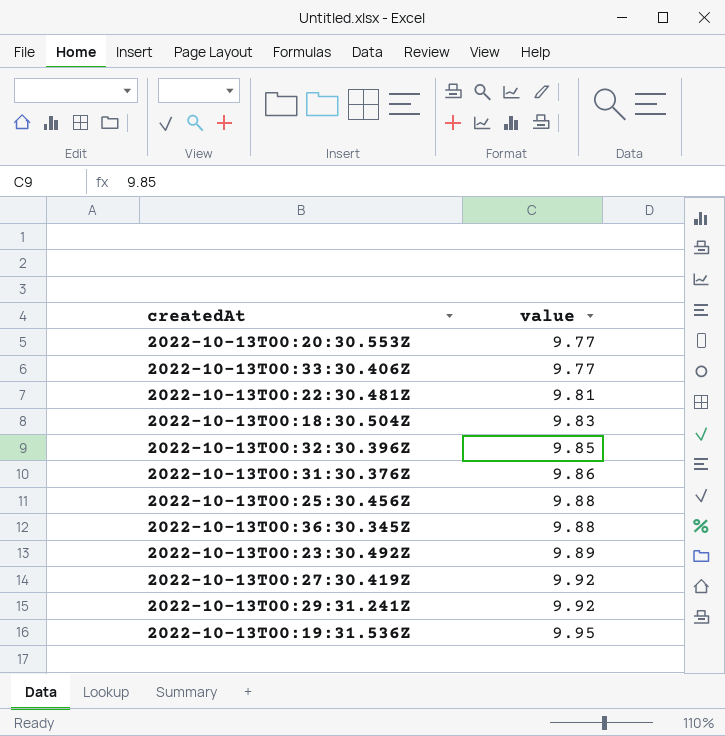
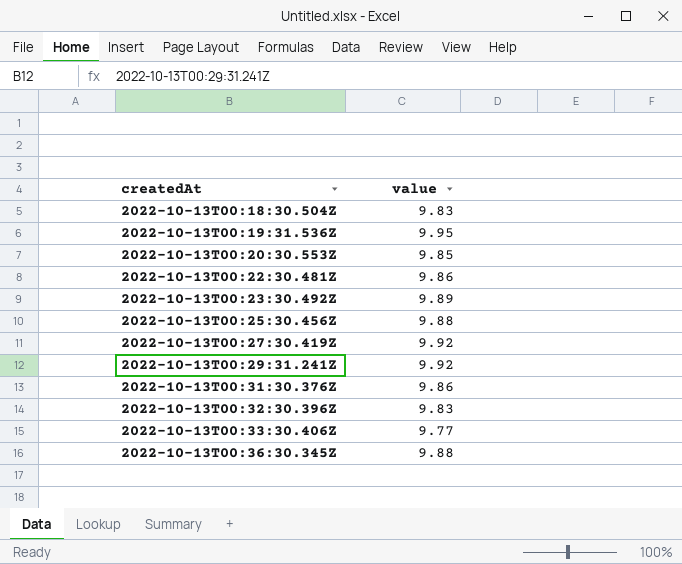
row order: value ascending -> createdAt ascending
2022-10-13T00:20:30.553Z | value: 9.77 -> 9.85
2022-10-13T00:22:30.481Z | value: 9.81 -> 9.86
2022-10-13T00:32:30.396Z | value: 9.85 -> 9.83

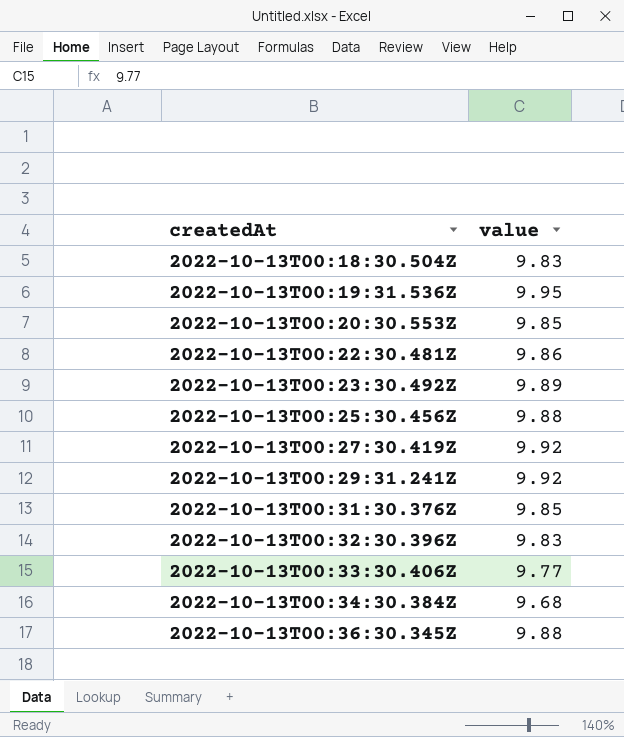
2022-10-13T00:31:30.376Z | value: 9.86 -> 9.85
row 2022-10-13T00:34:30.384Z: none -> 9.68

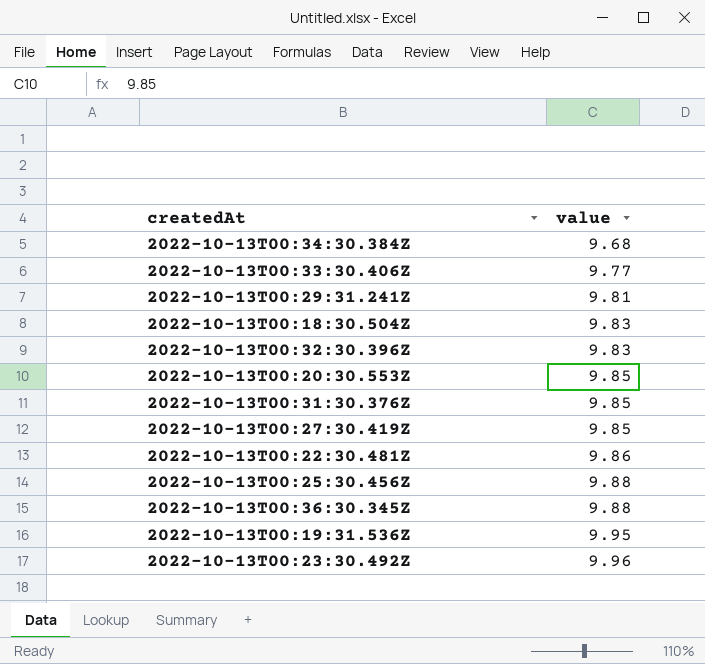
row order: createdAt ascending -> value ascending
2022-10-13T00:29:31.241Z | value: 9.92 -> 9.81
2022-10-13T00:27:30.419Z | value: 9.92 -> 9.85
2022-10-13T00:23:30.492Z | value: 9.89 -> 9.96

